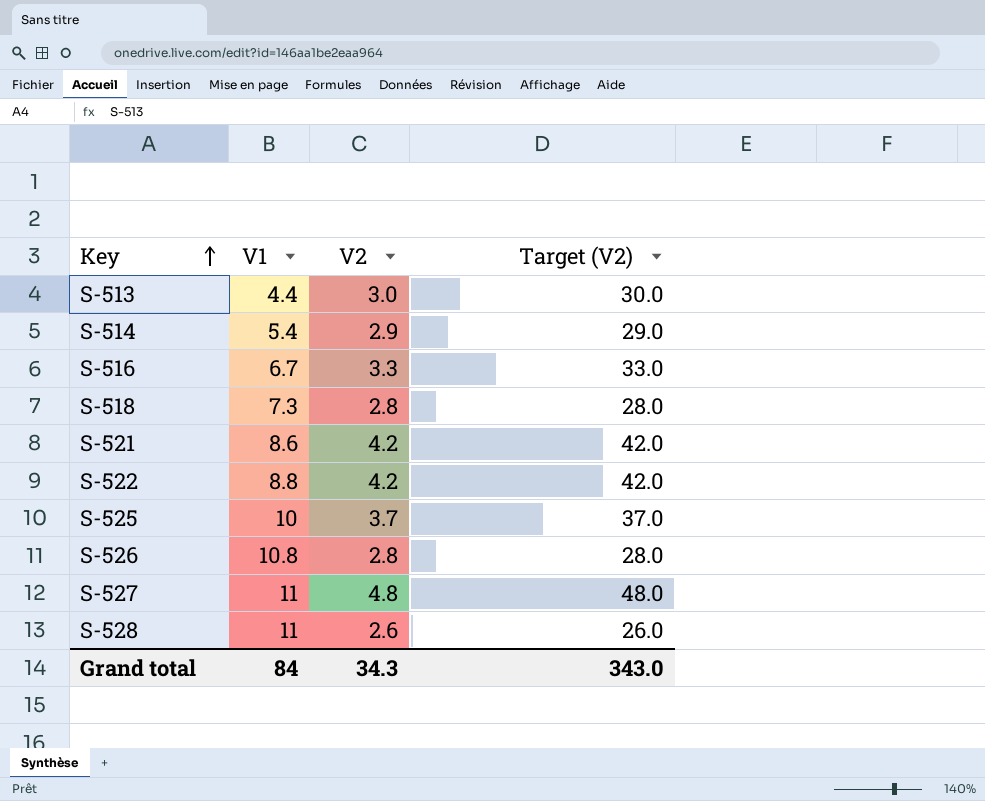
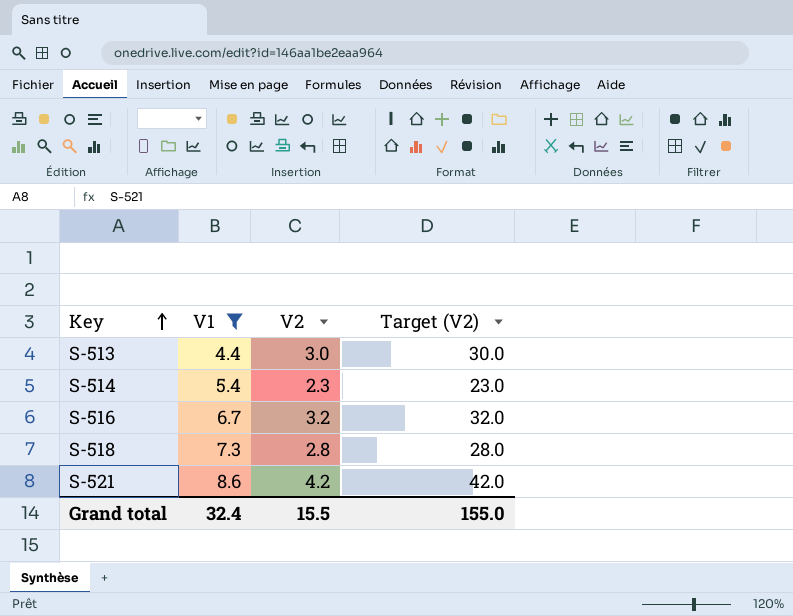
filter: none -> V1 <= 8.6
S-514 | V2: 2.9 -> 2.3
S-514 | Target (V2): 29.0 -> 23.0
S-516 | V2: 3.3 -> 3.2
S-516 | Target (V2): 33.0 -> 32.0
Grand total | V1: 84 -> 32.4
Grand total | V2: 34.3 -> 15.5
Grand total | Target (V2): 343.0 -> 155.0

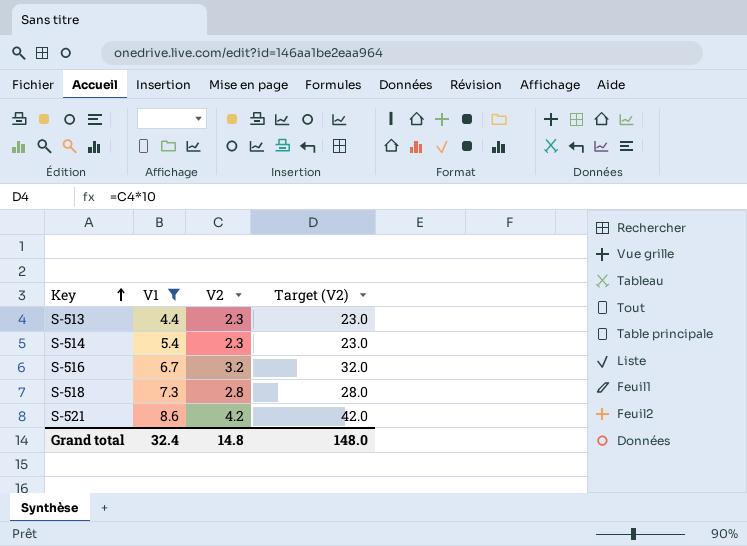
S-513 | V2: 3.0 -> 2.3
S-513 | Target (V2): 30.0 -> 23.0
Grand total | V2: 15.5 -> 14.8
Grand total | Target (V2): 155.0 -> 148.0

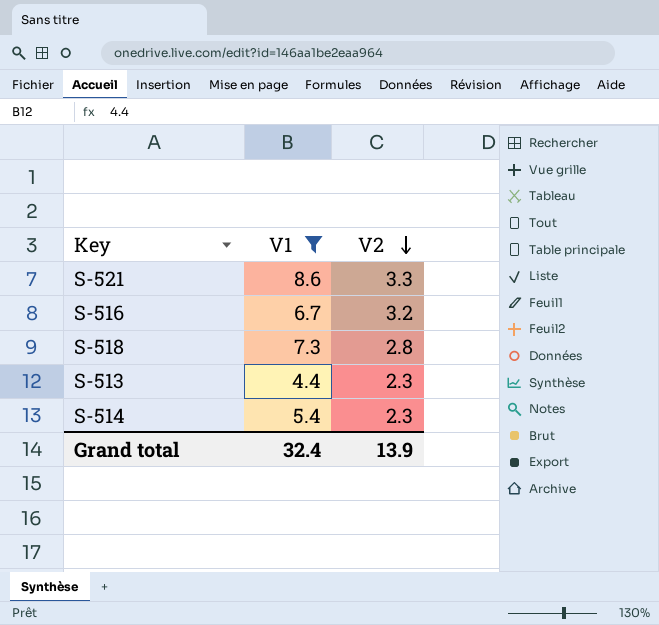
row order: Key ascending -> V2 descending
column Target (V2) | formula: [V2] * 10 -> none
S-521 | V2: 4.2 -> 3.3
Grand total | V2: 14.8 -> 13.9

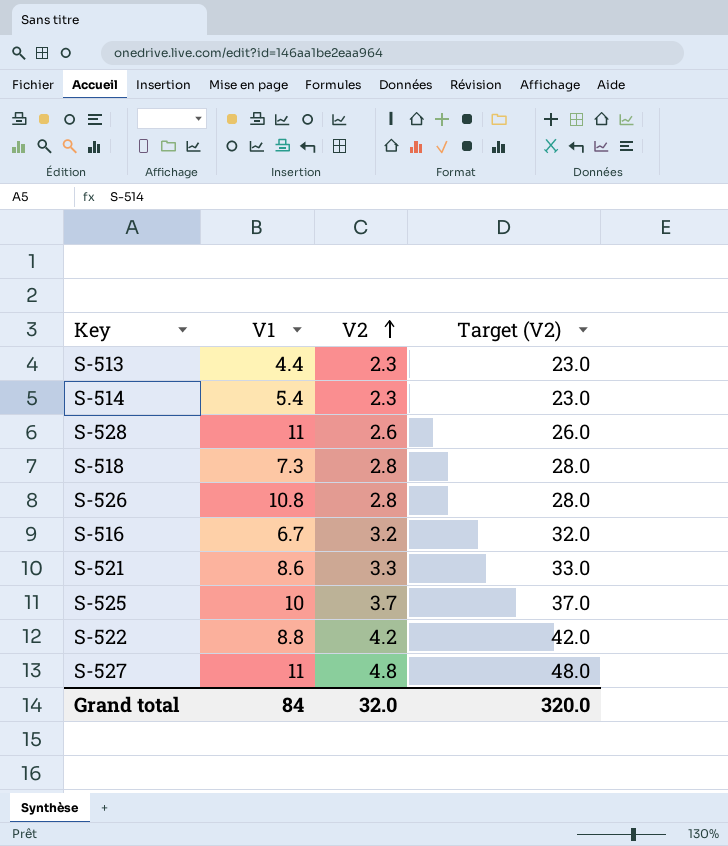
filter: V1 <= 8.6 -> none
row order: V2 descending -> V2 ascending
column Target (V2) | formula: none -> [V2] * 10
Grand total | V1: 32.4 -> 84
Grand total | V2: 13.9 -> 32.0

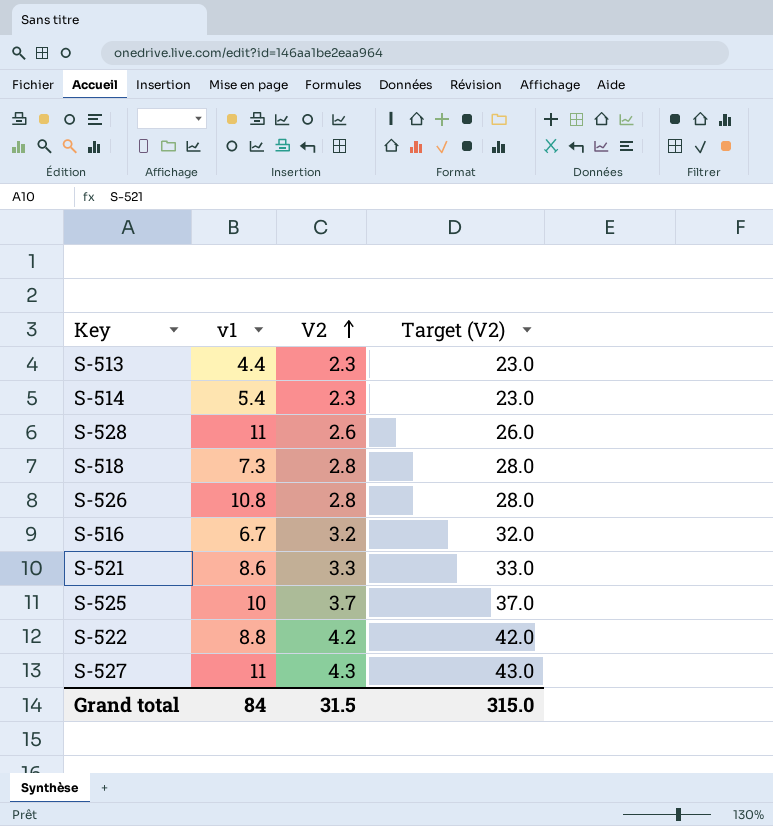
column name: V1 -> v1
S-527 | V2: 4.8 -> 4.3
S-527 | Target (V2): 48.0 -> 43.0
Grand total | V2: 32.0 -> 31.5
Grand total | Target (V2): 320.0 -> 315.0

